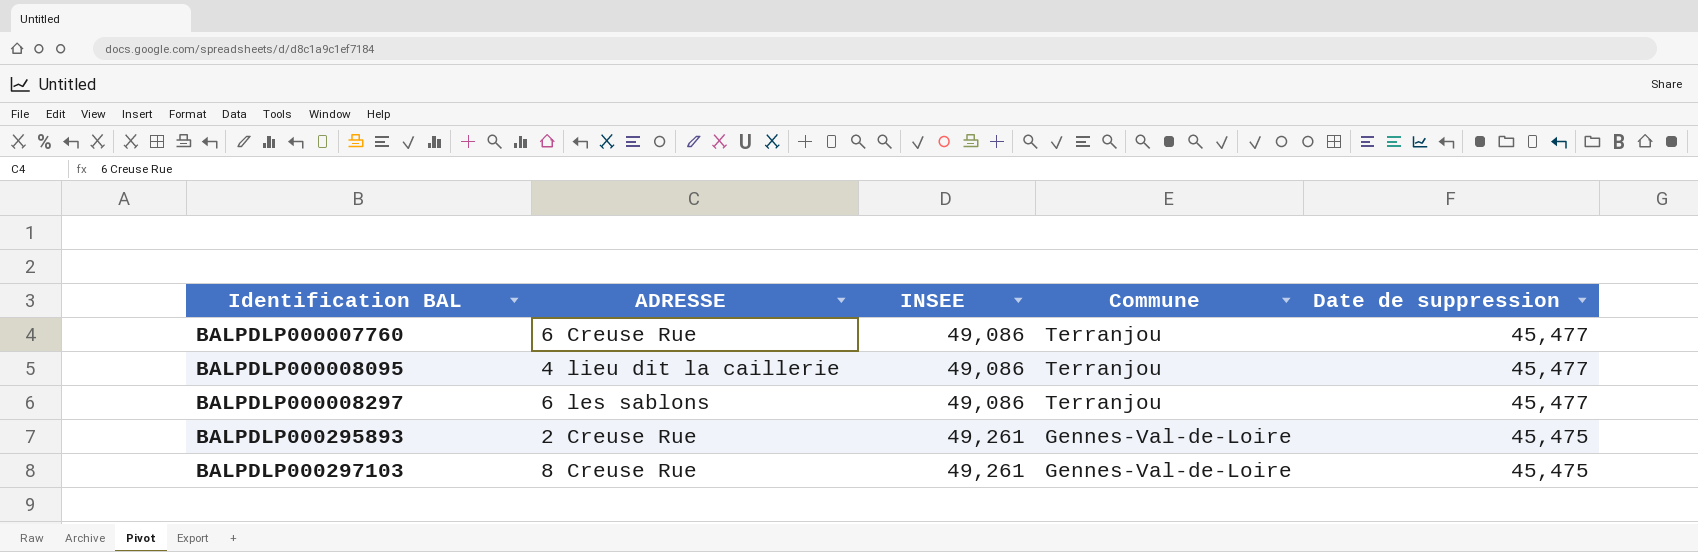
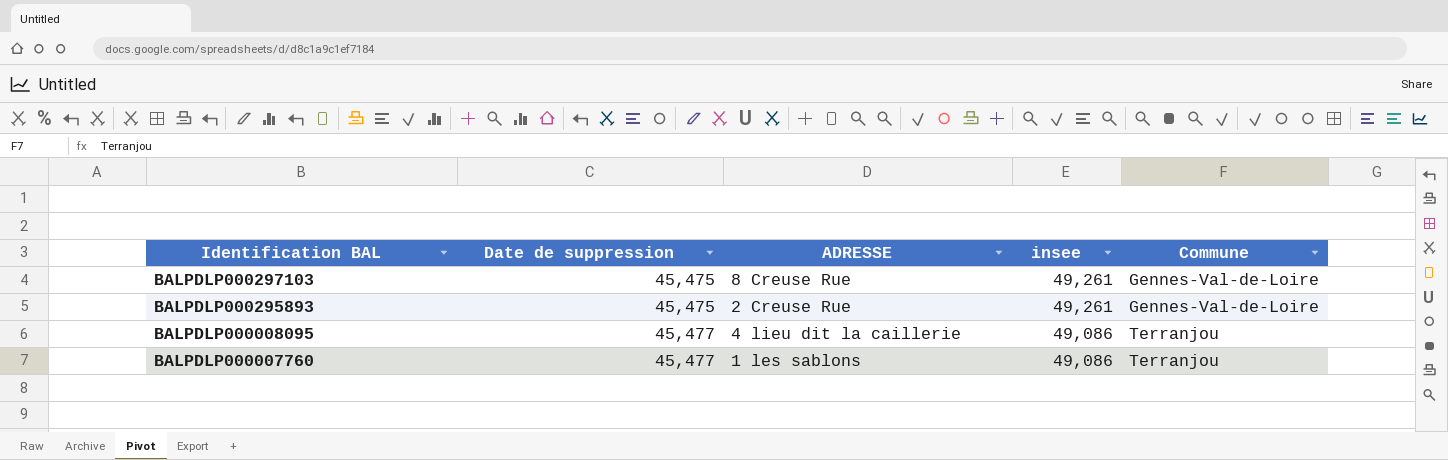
row order: Identification BAL ascending -> Identification BAL descending
column Date de suppression | position: 5 -> 2
column name: INSEE -> insee
row BALPDLP000008297: 6 les sablons | 49,086 | Terranjou | 45,477 -> none
BALPDLP000007760 | ADRESSE: 6 Creuse Rue -> 1 les sablons

